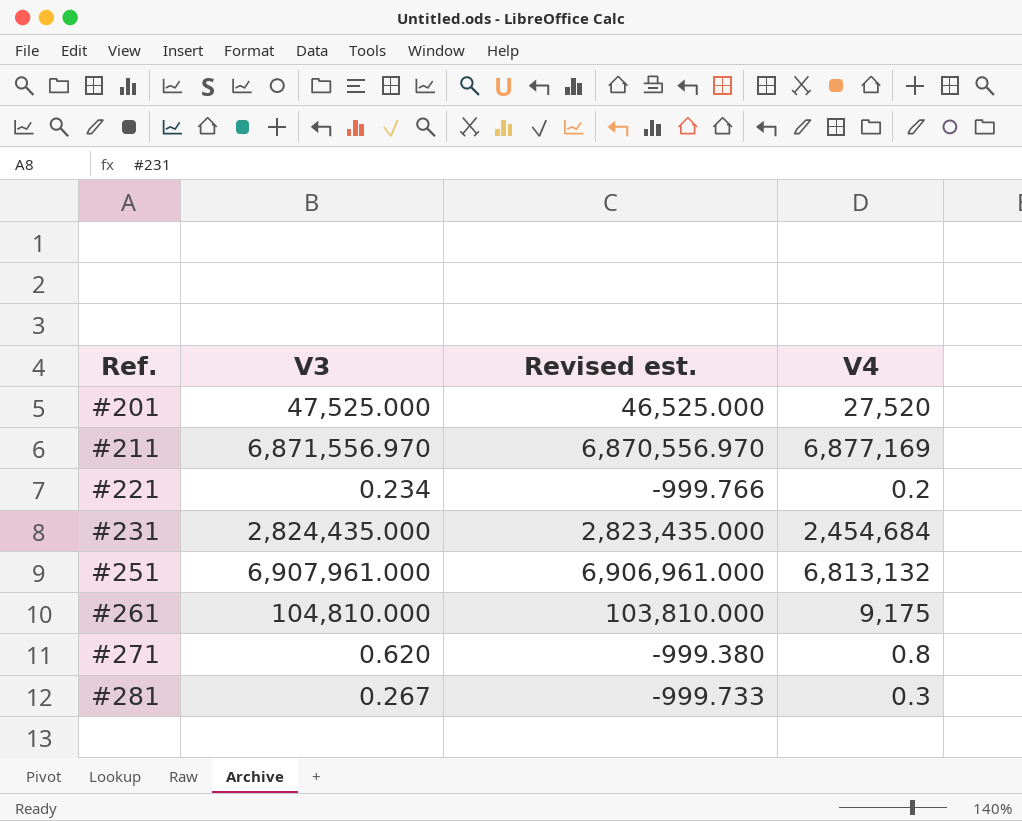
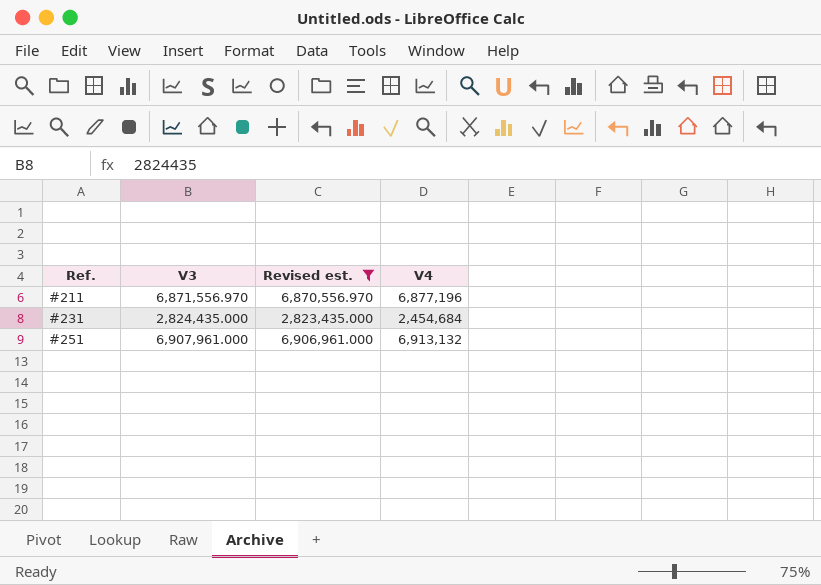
filter: none -> Revised est. >= 2,823,435.000
#211 | V4: 6,877,169 -> 6,877,196
#251 | V4: 6,813,132 -> 6,913,132

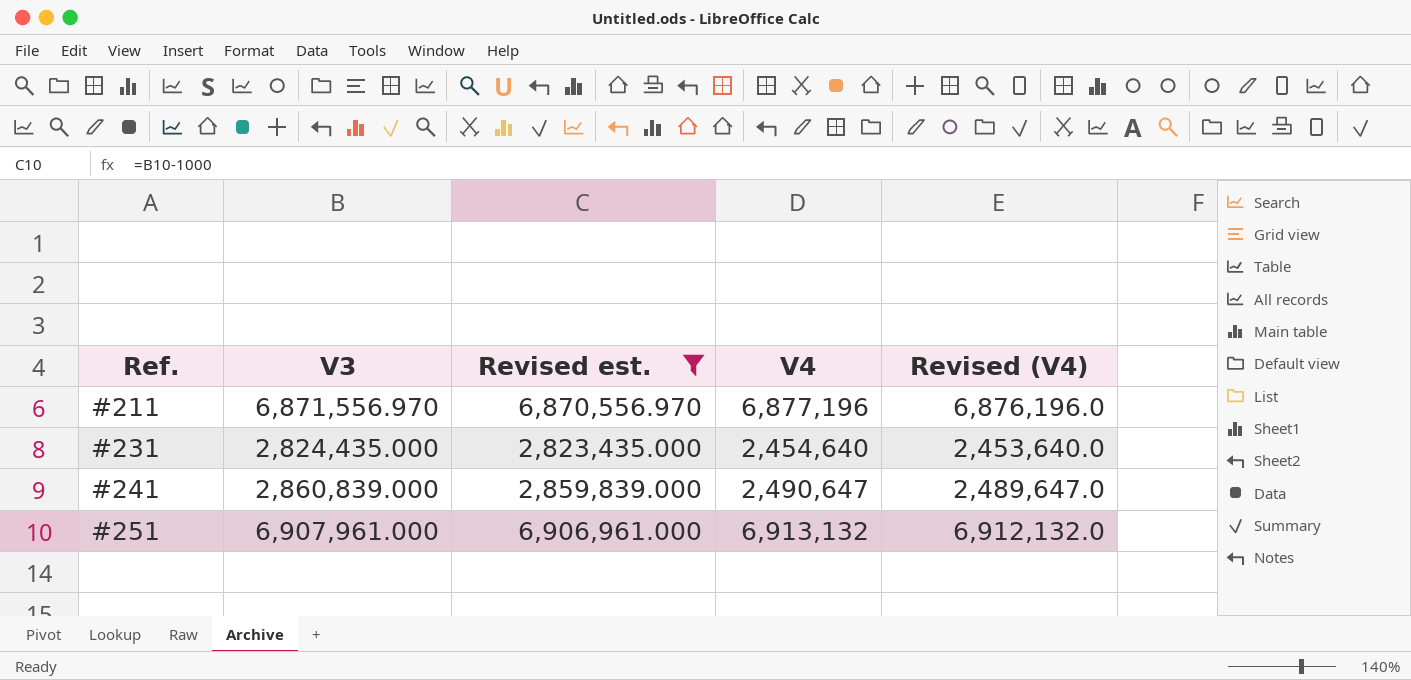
column Revised (V4) | formula: none -> [V4] - 1000
#231 | V4: 2,454,684 -> 2,454,640
row #241: none -> 2,860,839.000 | 2,859,839.000 | 2,490,647 | 2,489,647.0

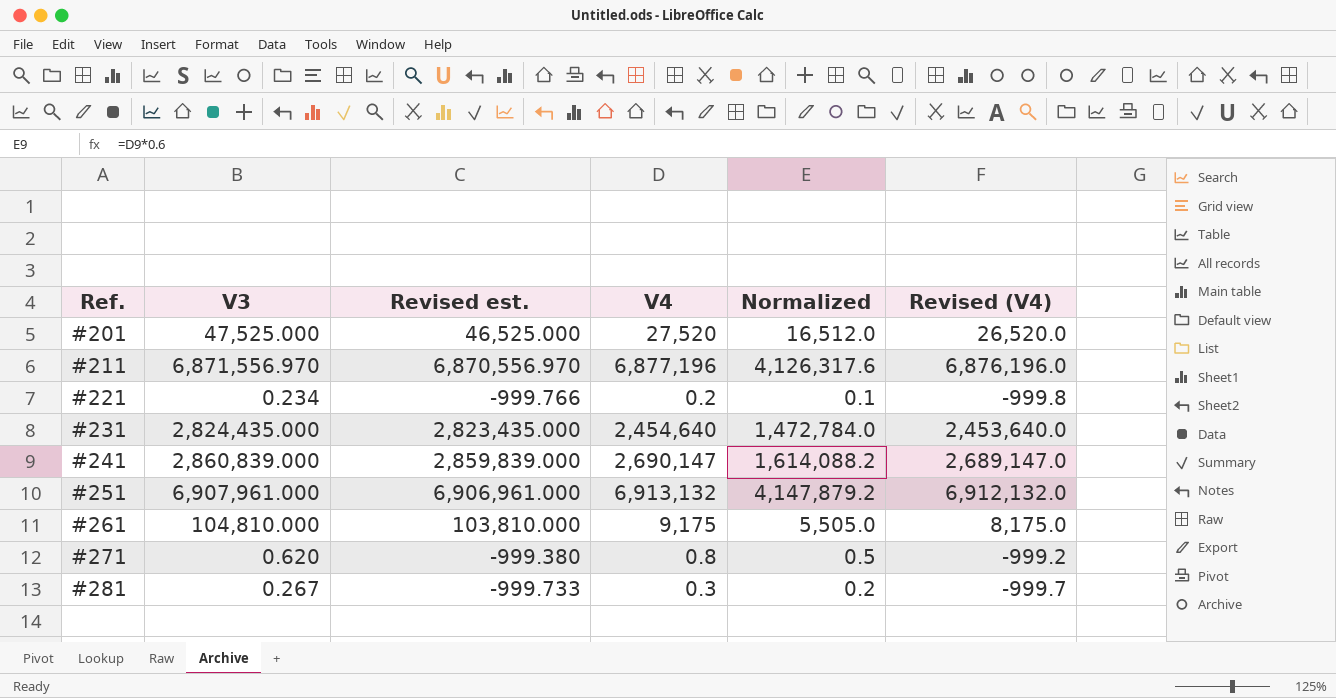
filter: Revised est. >= 2,823,435.000 -> none
column Normalized | formula: none -> [V4] * 0.6
#241 | V4: 2,490,647 -> 2,690,147
#241 | Revised (V4): 2,489,647.0 -> 2,689,147.0

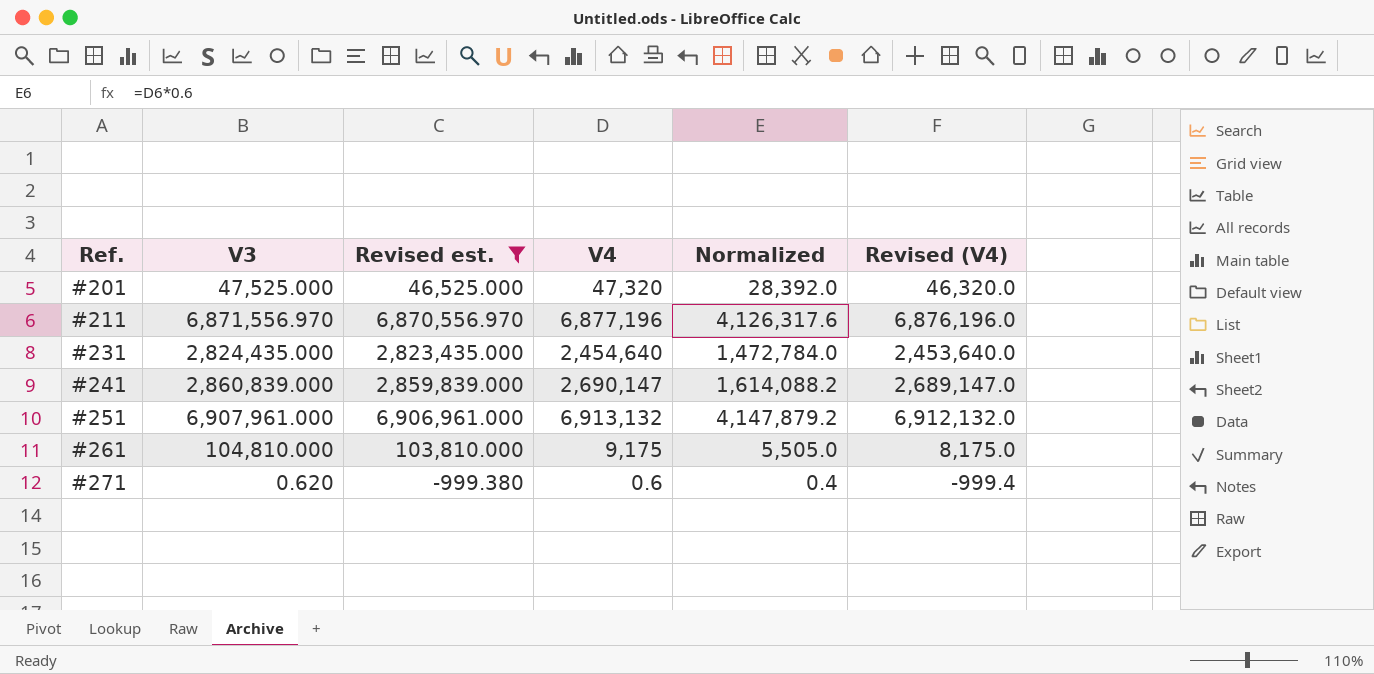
filter: none -> Revised est. >= -999.380
#201 | V4: 27,520 -> 47,320
#201 | Normalized: 16,512.0 -> 28,392.0
#201 | Revised (V4): 26,520.0 -> 46,320.0
#271 | V4: 0.8 -> 0.6
#271 | Normalized: 0.5 -> 0.4
#271 | Revised (V4): -999.2 -> -999.4

